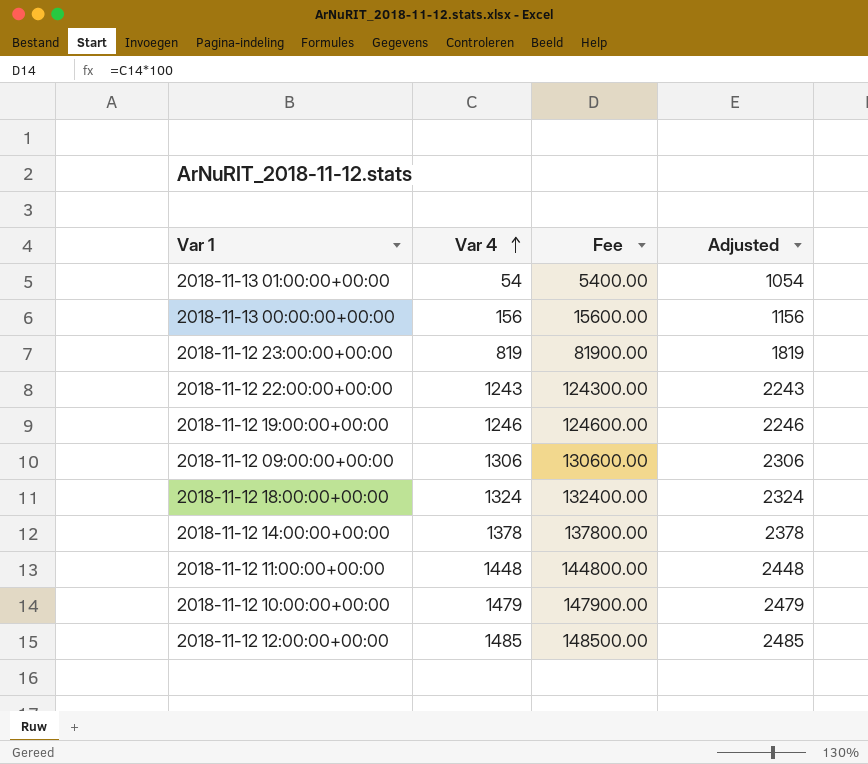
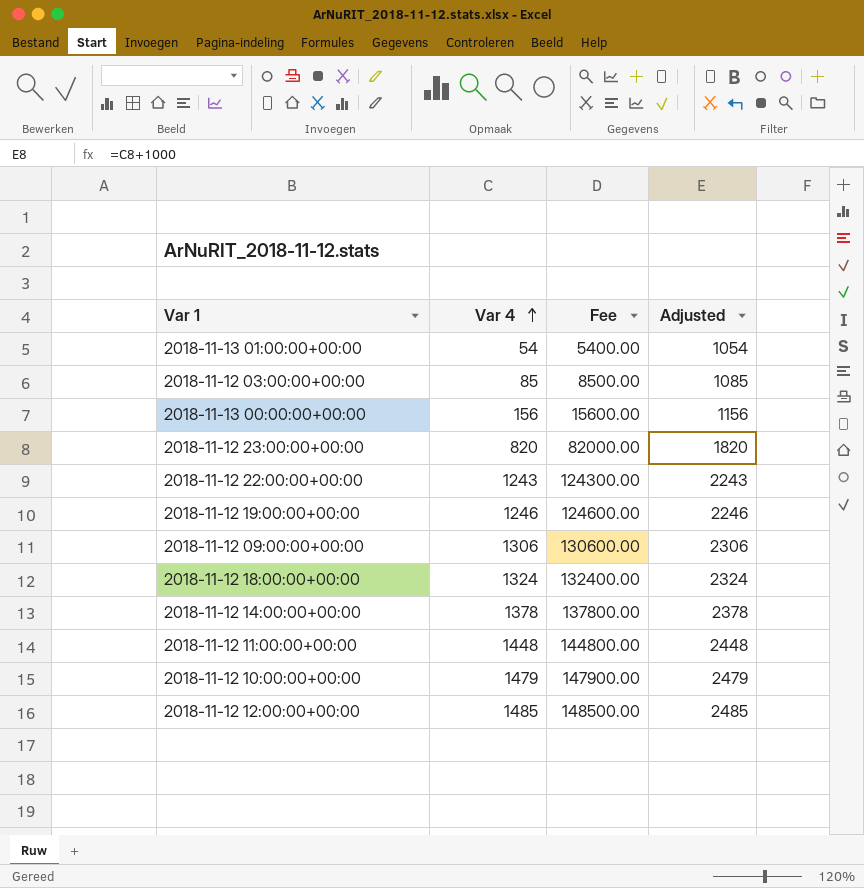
row 2018-11-12 03:00:00+00:00: none -> 85 | 8500.00 | 1085
2018-11-12 23:00:00+00:00 | Var 4: 819 -> 820
2018-11-12 23:00:00+00:00 | Fee: 81900.00 -> 82000.00
2018-11-12 23:00:00+00:00 | Adjusted: 1819 -> 1820

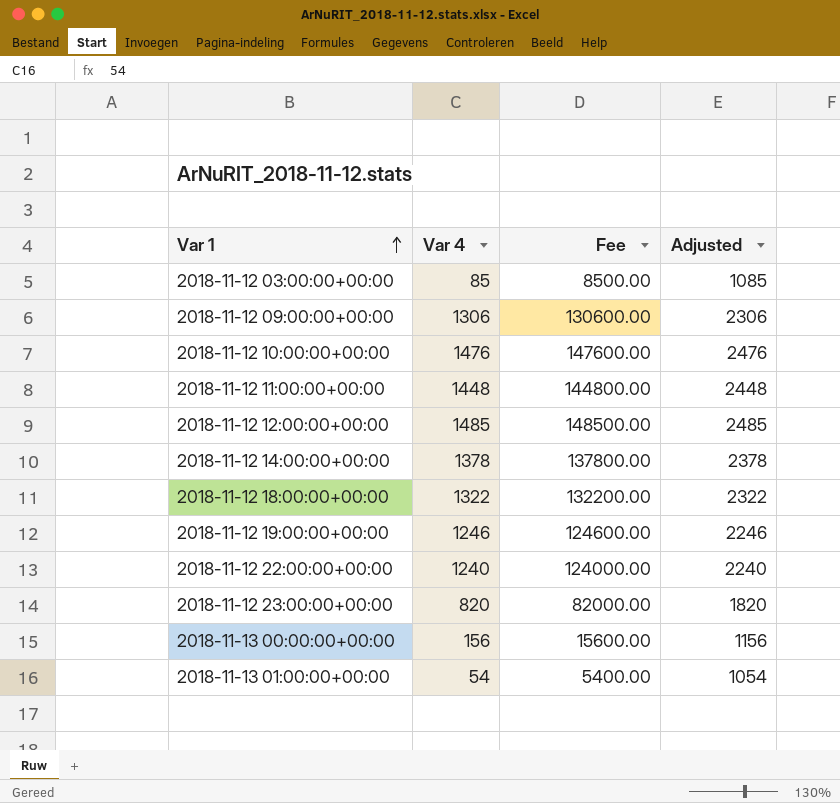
row order: Var 4 ascending -> Var 1 ascending
2018-11-12 10:00:00+00:00 | Var 4: 1479 -> 1476
2018-11-12 10:00:00+00:00 | Fee: 147900.00 -> 147600.00
2018-11-12 10:00:00+00:00 | Adjusted: 2479 -> 2476
2018-11-12 18:00:00+00:00 | Var 4: 1324 -> 1322
2018-11-12 18:00:00+00:00 | Fee: 132400.00 -> 132200.00
2018-11-12 18:00:00+00:00 | Adjusted: 2324 -> 2322
2018-11-12 22:00:00+00:00 | Var 4: 1243 -> 1240
2018-11-12 22:00:00+00:00 | Fee: 124300.00 -> 124000.00
2018-11-12 22:00:00+00:00 | Adjusted: 2243 -> 2240

